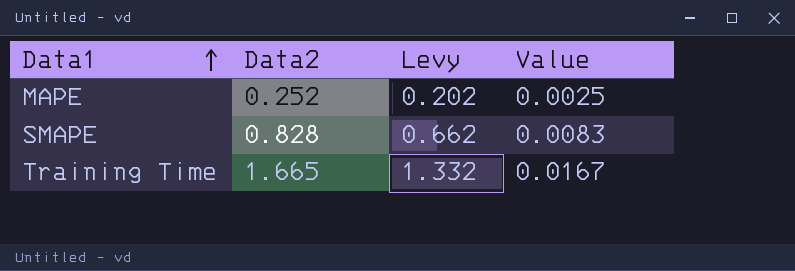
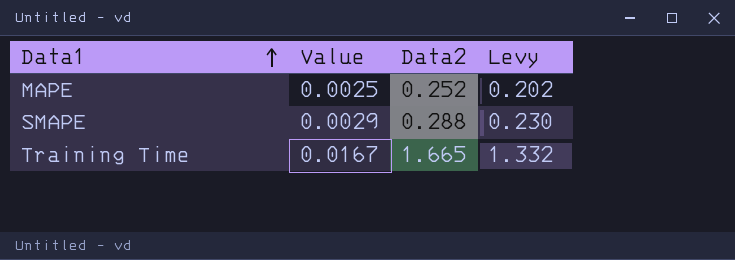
column Value | position: 4 -> 2
SMAPE | Value: 0.0083 -> 0.0029
SMAPE | Data2: 0.828 -> 0.288
SMAPE | Levy: 0.662 -> 0.230

